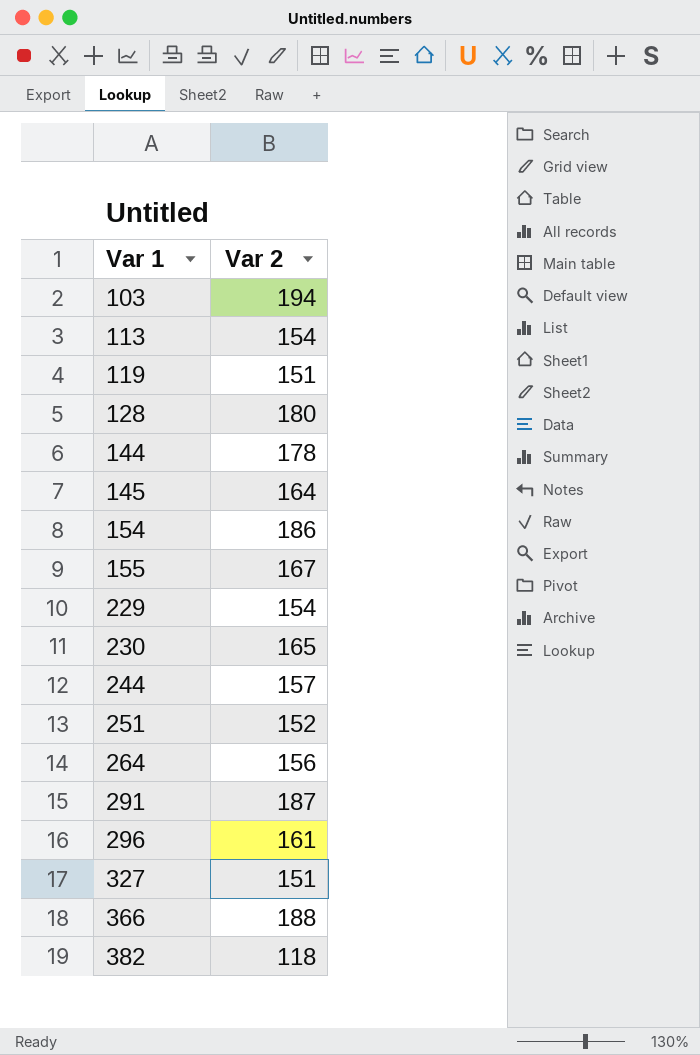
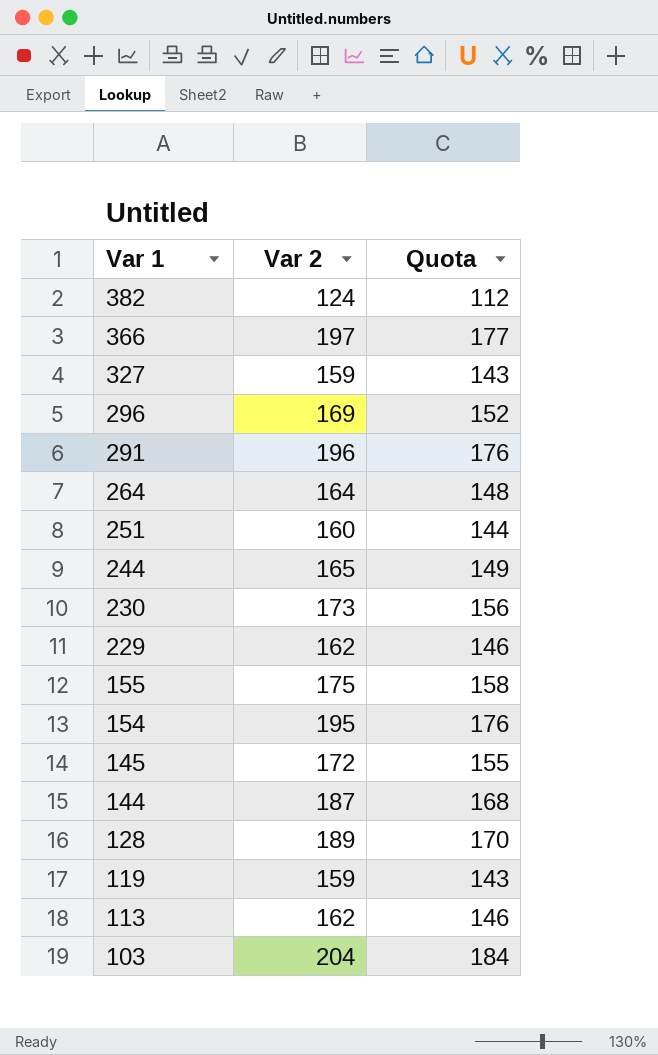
row order: Var 1 ascending -> Var 1 descending
column Quota | formula: none -> [Var 2] * 0.9
382 | Var 2: 118 -> 124
366 | Var 2: 188 -> 197
327 | Var 2: 151 -> 159
296 | Var 2: 161 -> 169
291 | Var 2: 187 -> 196
264 | Var 2: 156 -> 164
251 | Var 2: 152 -> 160
244 | Var 2: 157 -> 165
230 | Var 2: 165 -> 173
229 | Var 2: 154 -> 162
155 | Var 2: 167 -> 175
154 | Var 2: 186 -> 195
145 | Var 2: 164 -> 172
144 | Var 2: 178 -> 187
128 | Var 2: 180 -> 189
119 | Var 2: 151 -> 159
113 | Var 2: 154 -> 162
103 | Var 2: 194 -> 204

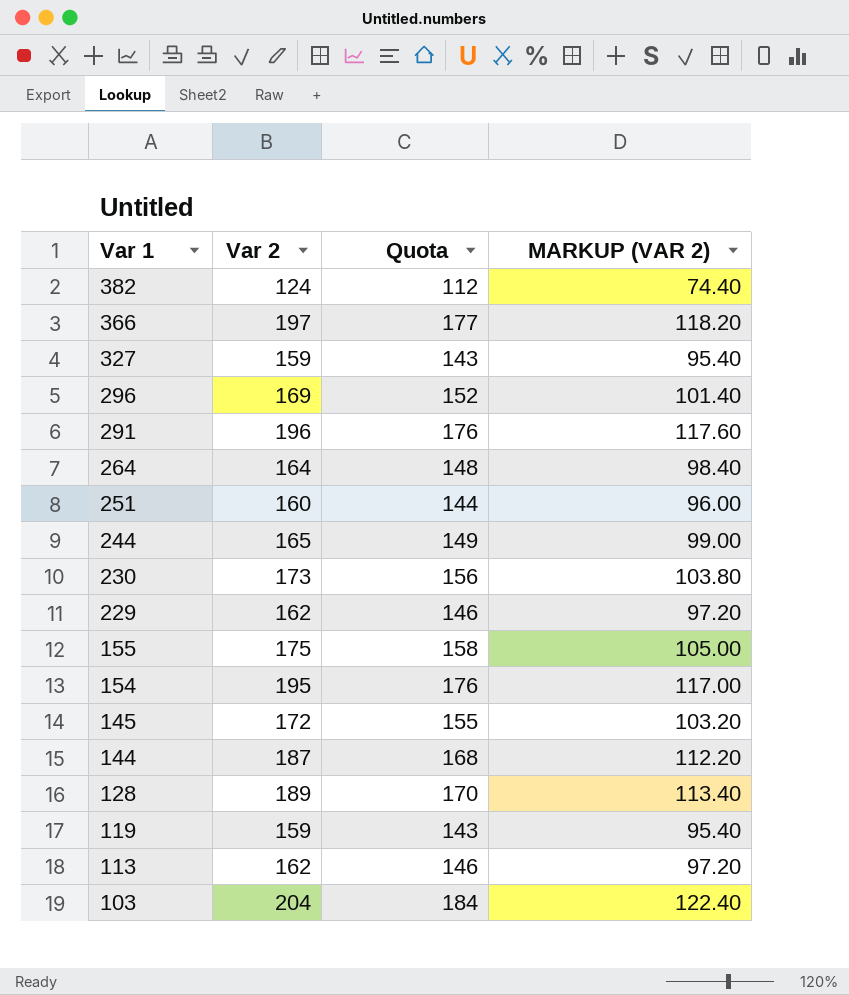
column MARKUP (VAR 2) | formula: none -> [Var 2] * 0.6

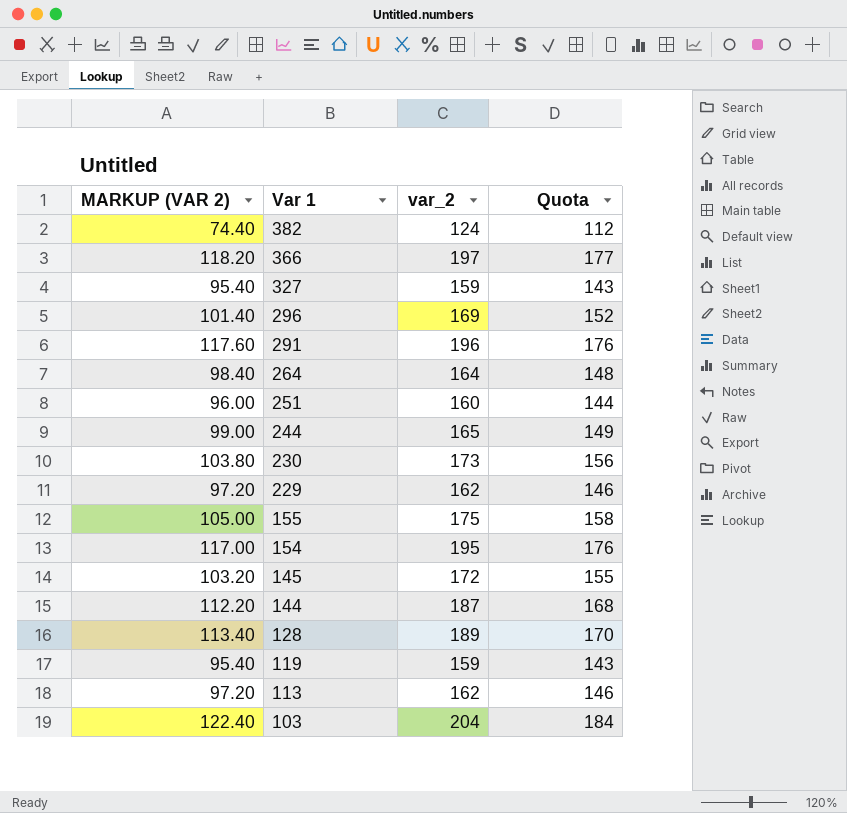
column MARKUP (VAR 2) | position: 4 -> 1
column name: Var 2 -> var_2

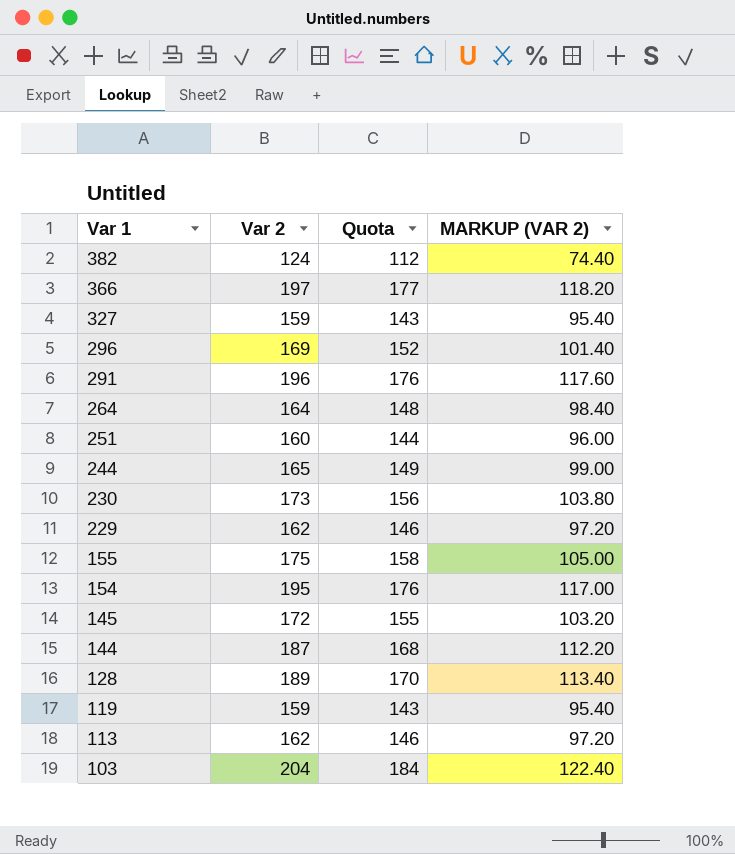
column name: var_2 -> Var 2
column MARKUP (VAR 2) | position: 1 -> 4

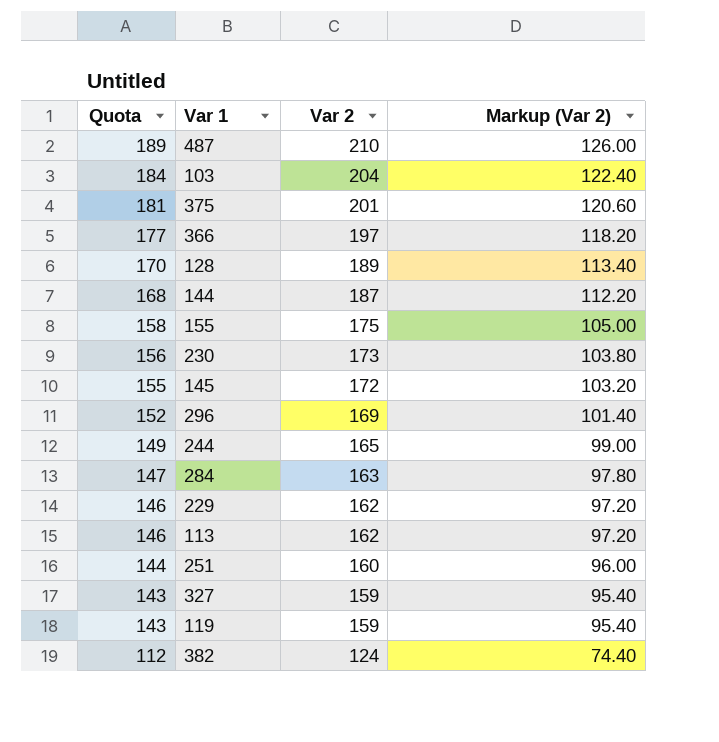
row order: Var 1 descending -> Quota descending
column Quota | position: 3 -> 1
column name: MARKUP (VAR 2) -> Markup (Var 2)
row 291: 196 | 176 | 117.60 -> none
row 264: 164 | 148 | 98.40 -> none
row 154: 195 | 176 | 117.00 -> none
row 487: none -> 189 | 210 | 126.00
row 375: none -> 181 | 201 | 120.60
row 284: none -> 147 | 163 | 97.80

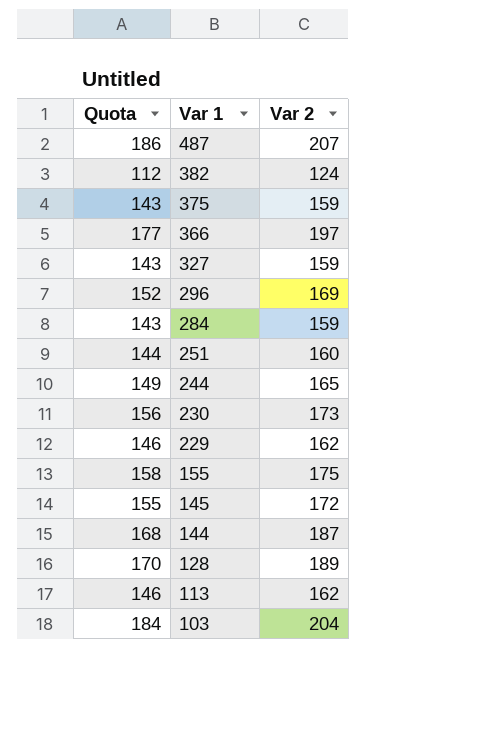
row order: Quota descending -> Var 1 descending
column Markup (Var 2) | formula: [Var 2] * 0.6 -> none
row 119: 143 | 159 | 95.40 -> none
487 | Quota: 189 -> 186
487 | Var 2: 210 -> 207
375 | Quota: 181 -> 143
375 | Var 2: 201 -> 159
284 | Quota: 147 -> 143
284 | Var 2: 163 -> 159

